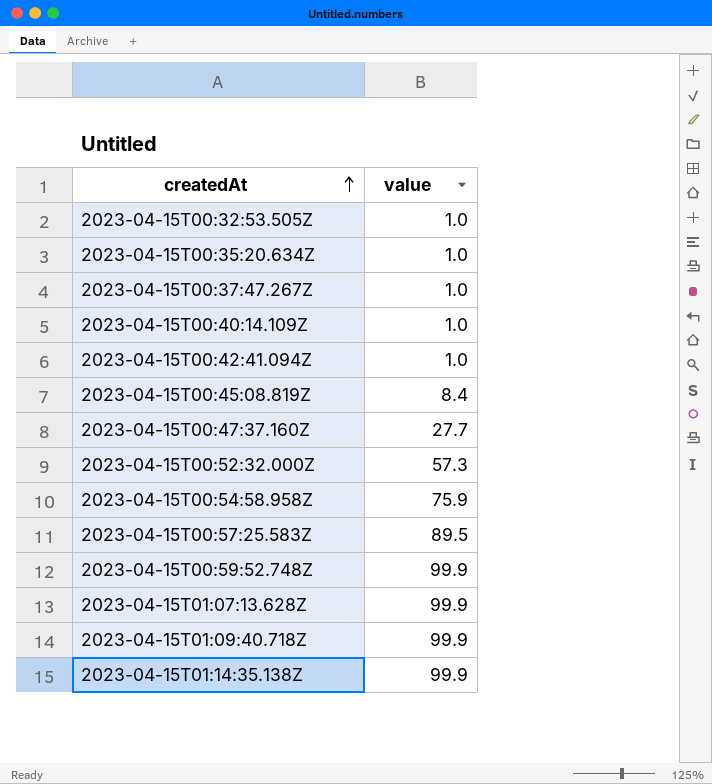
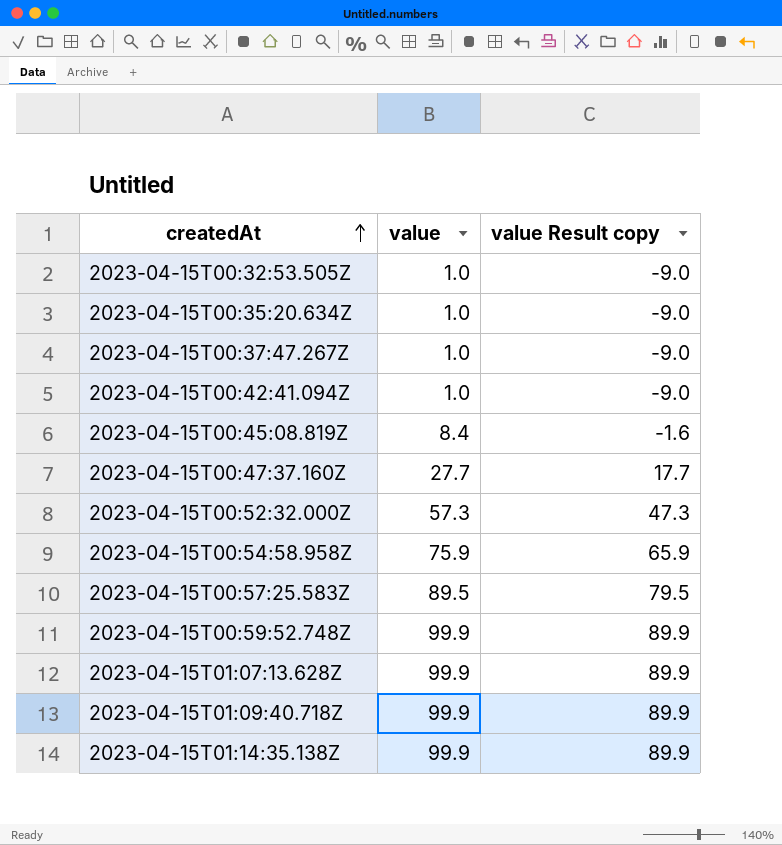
column value Result copy | formula: none -> [value] - 10
row 2023-04-15T00:40:14.109Z: 1.0 -> none

